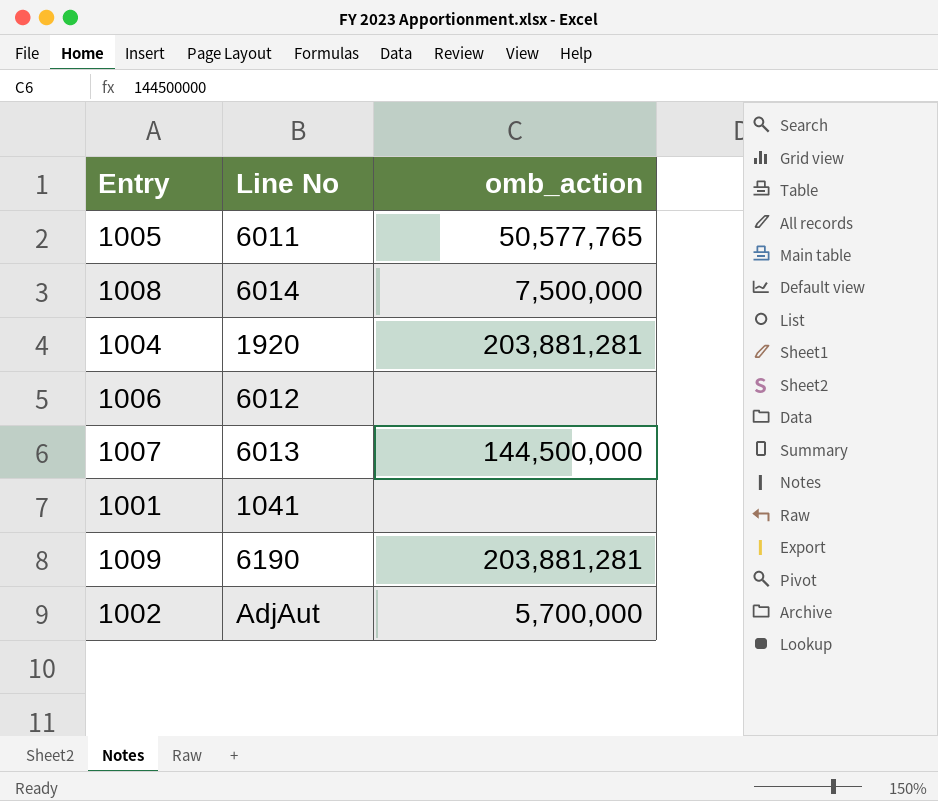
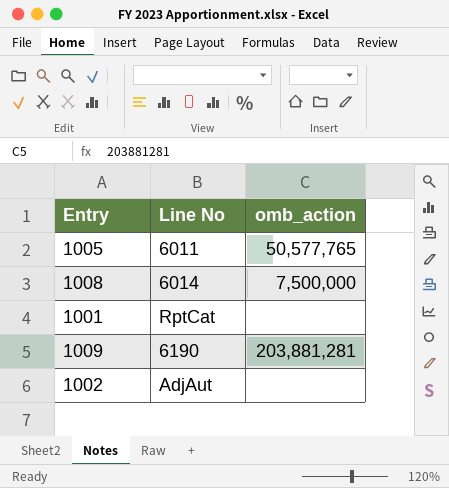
row 1004: 1920 | 203,881,281 -> none
row 1006: 6012 | none -> none
row 1007: 6013 | 144,500,000 -> none
1001 | Line No: 1041 -> RptCat
1002 | omb_action: 5,700,000 -> none

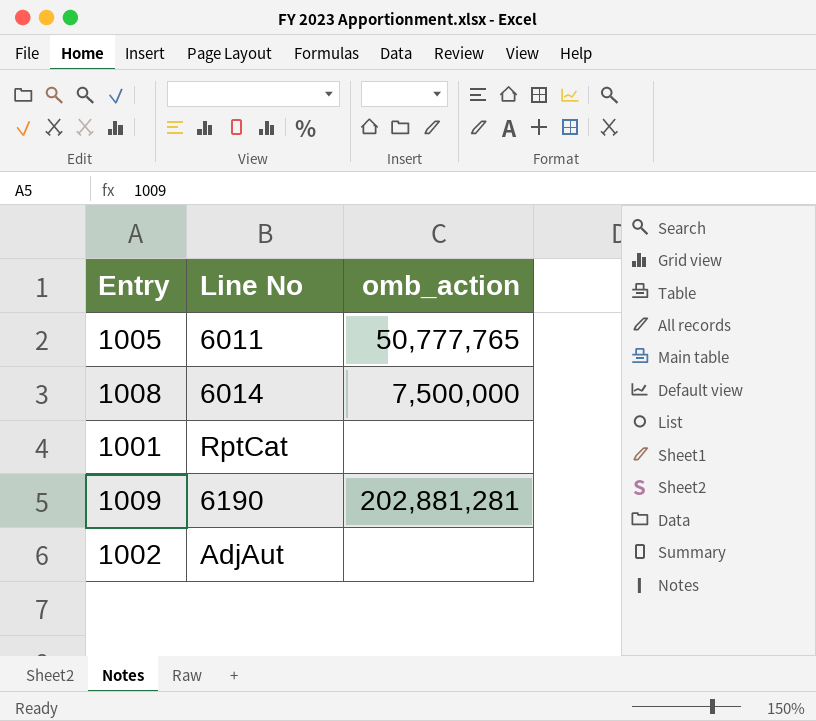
1005 | omb_action: 50,577,765 -> 50,777,765
1009 | omb_action: 203,881,281 -> 202,881,281

